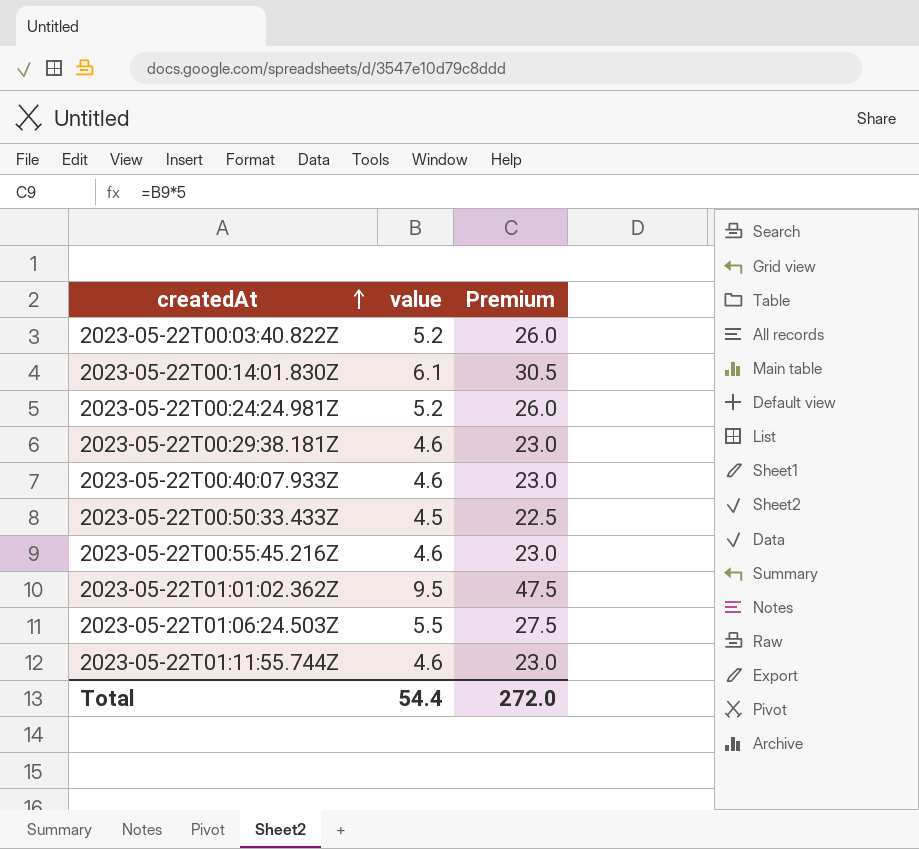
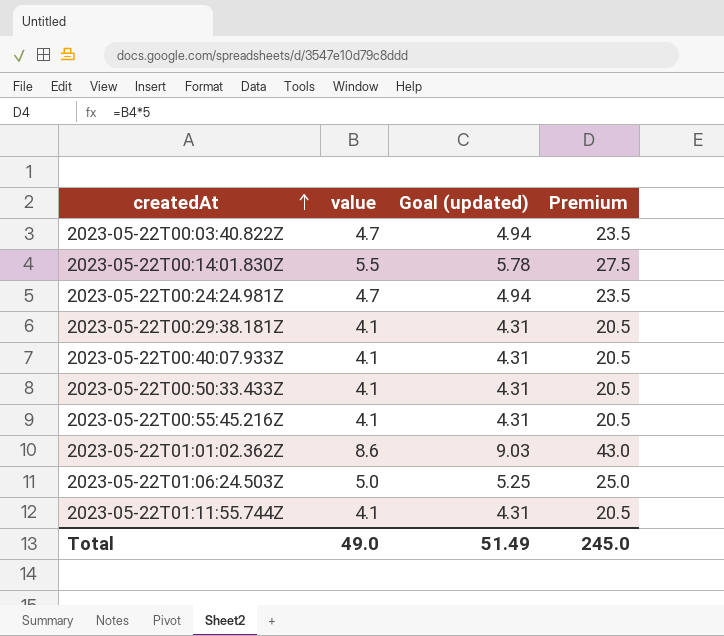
column Goal (updated) | formula: none -> [value] * 1.05
2023-05-22T00:03:40.822Z | value: 5.2 -> 4.7
2023-05-22T00:03:40.822Z | Premium: 26.0 -> 23.5
2023-05-22T00:14:01.830Z | value: 6.1 -> 5.5
2023-05-22T00:14:01.830Z | Premium: 30.5 -> 27.5
2023-05-22T00:24:24.981Z | value: 5.2 -> 4.7
2023-05-22T00:24:24.981Z | Premium: 26.0 -> 23.5
2023-05-22T00:29:38.181Z | value: 4.6 -> 4.1
2023-05-22T00:29:38.181Z | Premium: 23.0 -> 20.5
2023-05-22T00:40:07.933Z | value: 4.6 -> 4.1
2023-05-22T00:40:07.933Z | Premium: 23.0 -> 20.5
2023-05-22T00:50:33.433Z | value: 4.5 -> 4.1
2023-05-22T00:50:33.433Z | Premium: 22.5 -> 20.5
2023-05-22T00:55:45.216Z | value: 4.6 -> 4.1
2023-05-22T00:55:45.216Z | Premium: 23.0 -> 20.5
2023-05-22T01:01:02.362Z | value: 9.5 -> 8.6
2023-05-22T01:01:02.362Z | Premium: 47.5 -> 43.0
2023-05-22T01:06:24.503Z | value: 5.5 -> 5.0
2023-05-22T01:06:24.503Z | Premium: 27.5 -> 25.0
2023-05-22T01:11:55.744Z | value: 4.6 -> 4.1
2023-05-22T01:11:55.744Z | Premium: 23.0 -> 20.5
Total | value: 54.4 -> 49.0
Total | Premium: 272.0 -> 245.0

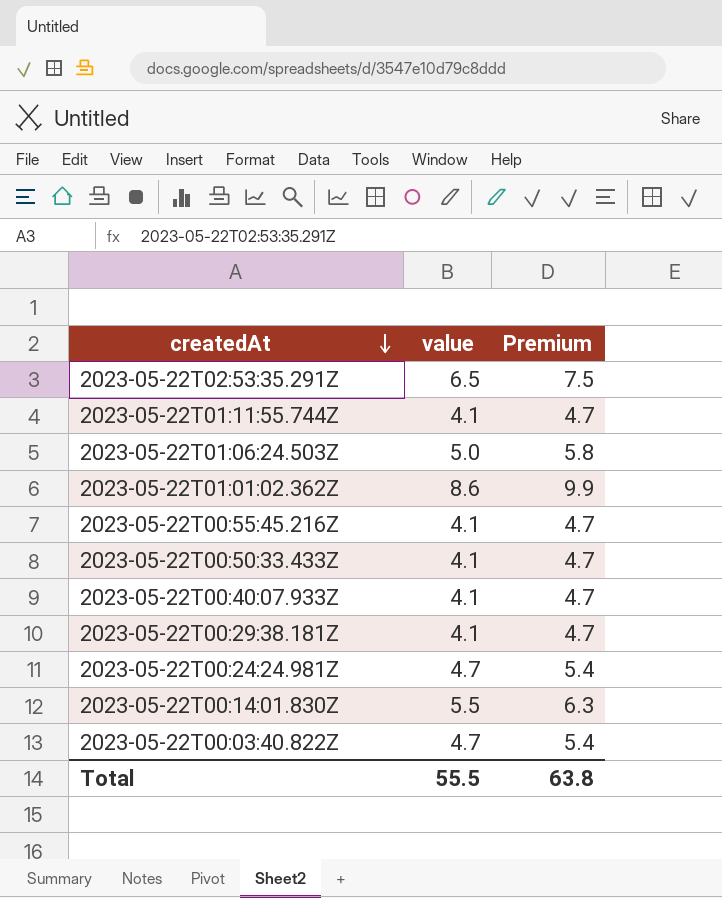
row order: createdAt ascending -> createdAt descending
column Goal (updated) | formula: [value] * 1.05 -> none
column Premium | formula: [value] * 5 -> [value] * 1.15
row 2023-05-22T02:53:35.291Z: none -> 6.5 | 7.5
Total | value: 49.0 -> 55.5
Total | Premium: 245.0 -> 63.8

